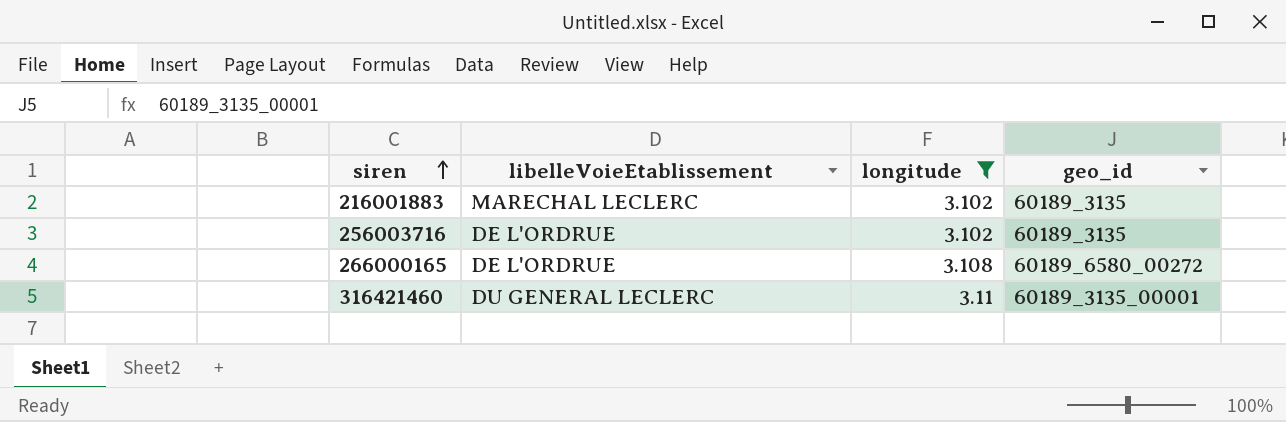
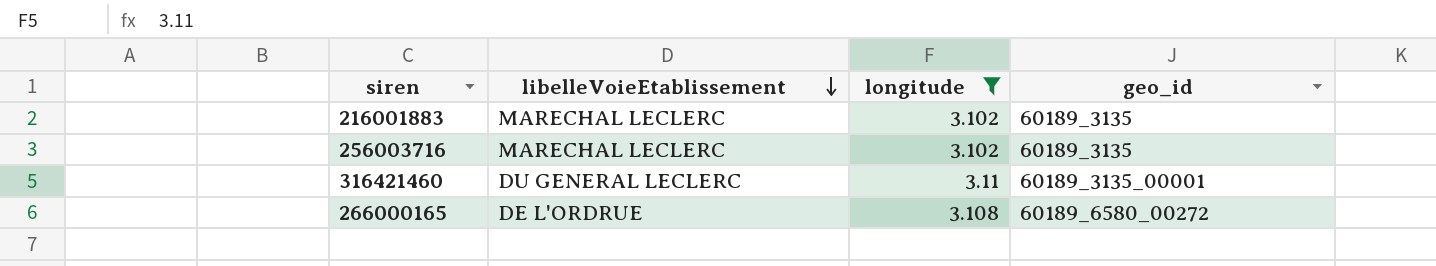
row order: siren ascending -> libelleVoieEtablissement descending
256003716 | libelleVoieEtablissement: DE L'ORDRUE -> MARECHAL LECLERC

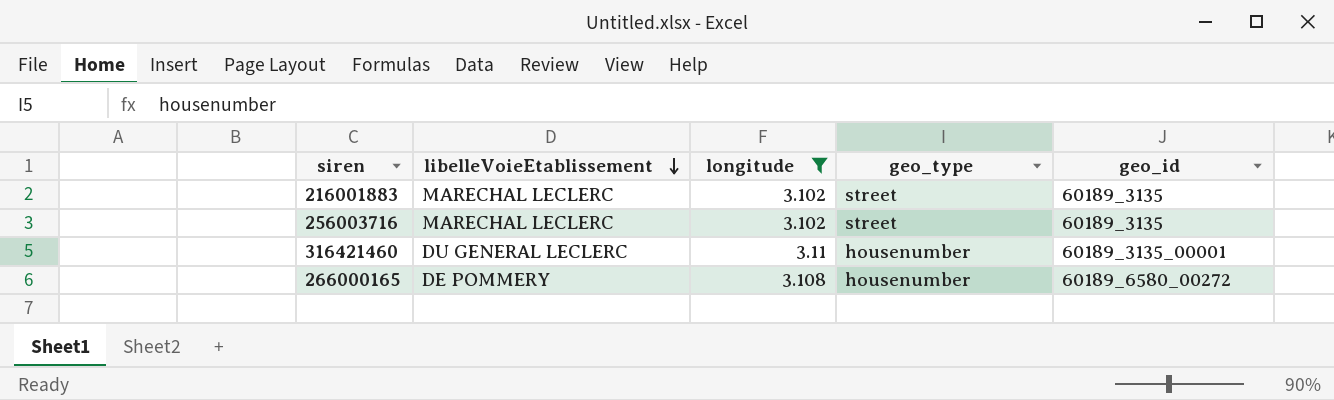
column geo_type | position: none -> 4
266000165 | libelleVoieEtablissement: DE L'ORDRUE -> DE POMMERY

